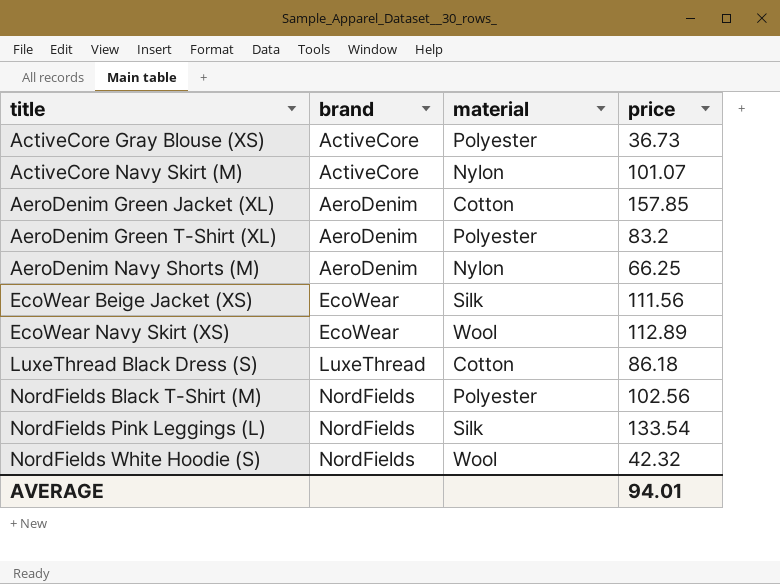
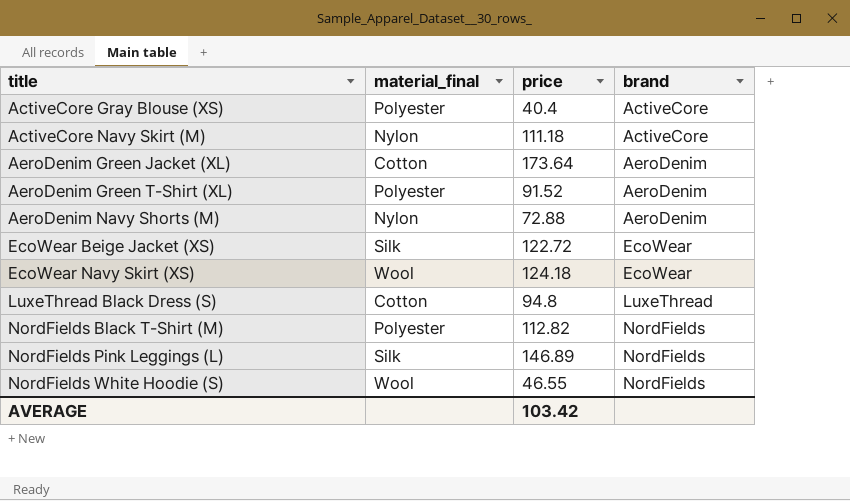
column name: material -> material_final
column brand | position: 2 -> 4
ActiveCore Gray Blouse (XS) | price: 36.73 -> 40.4
ActiveCore Navy Skirt (M) | price: 101.07 -> 111.18
AeroDenim Green Jacket (XL) | price: 157.85 -> 173.64
AeroDenim Green T-Shirt (XL) | price: 83.2 -> 91.52
AeroDenim Navy Shorts (M) | price: 66.25 -> 72.88
EcoWear Beige Jacket (XS) | price: 111.56 -> 122.72
EcoWear Navy Skirt (XS) | price: 112.89 -> 124.18
LuxeThread Black Dress (S) | price: 86.18 -> 94.8
NordFields Black T-Shirt (M) | price: 102.56 -> 112.82
NordFields Pink Leggings (L) | price: 133.54 -> 146.89
NordFields White Hoodie (S) | price: 42.32 -> 46.55
AVERAGE | price: 94.01 -> 103.42

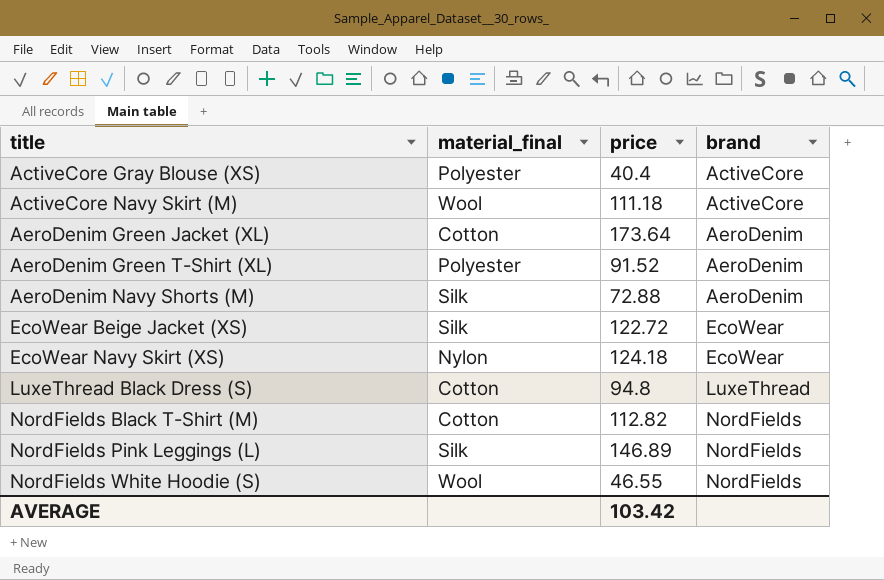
ActiveCore Navy Skirt (M) | material_final: Nylon -> Wool
AeroDenim Navy Shorts (M) | material_final: Nylon -> Silk
EcoWear Navy Skirt (XS) | material_final: Wool -> Nylon
NordFields Black T-Shirt (M) | material_final: Polyester -> Cotton

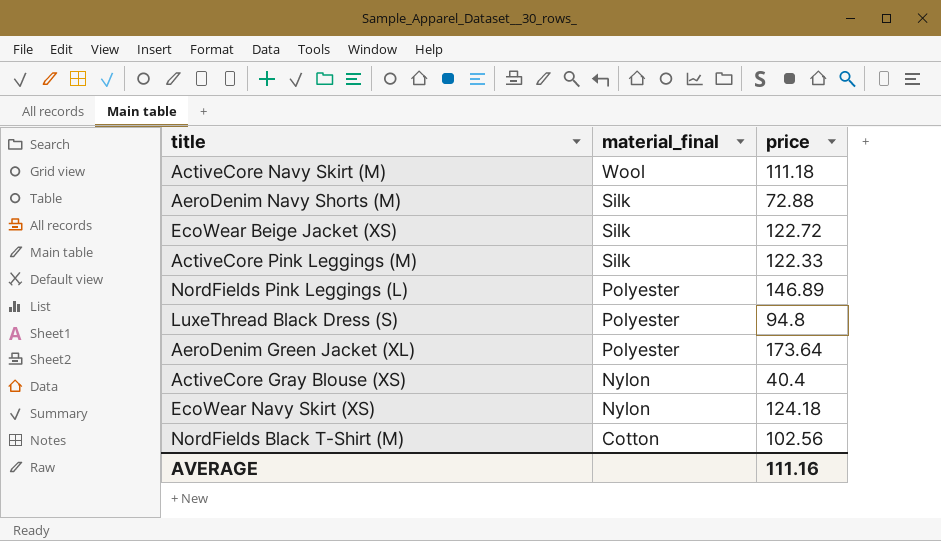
row order: title ascending -> material_final descending
column brand | position: 4 -> none
row AeroDenim Green T-Shirt (XL): Polyester | 91.52 | AeroDenim -> none
row NordFields White Hoodie (S): Wool | 46.55 | NordFields -> none
row ActiveCore Pink Leggings (M): none -> Silk | 122.33
NordFields Pink Leggings (L) | material_final: Silk -> Polyester
LuxeThread Black Dress (S) | material_final: Cotton -> Polyester
AeroDenim Green Jacket (XL) | material_final: Cotton -> Polyester
ActiveCore Gray Blouse (XS) | material_final: Polyester -> Nylon
NordFields Black T-Shirt (M) | price: 112.82 -> 102.56
AVERAGE | price: 103.42 -> 111.16

